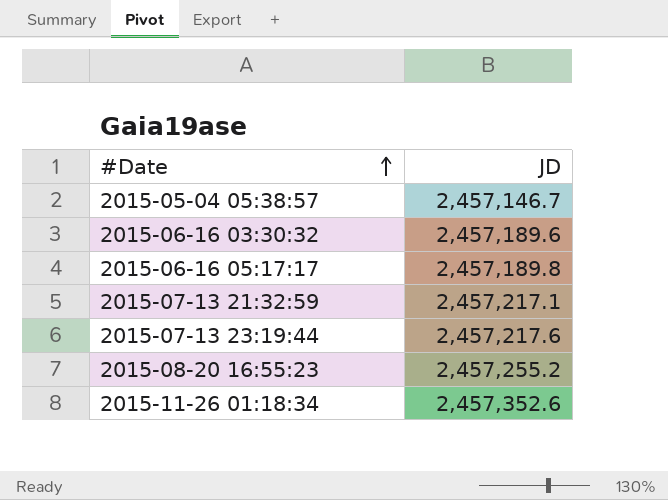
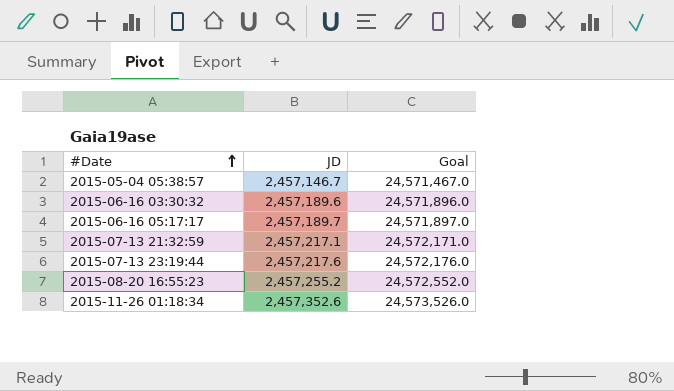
column Goal | formula: none -> [JD] * 10
2015-06-16 05:17:17 | JD: 2,457,189.8 -> 2,457,189.7

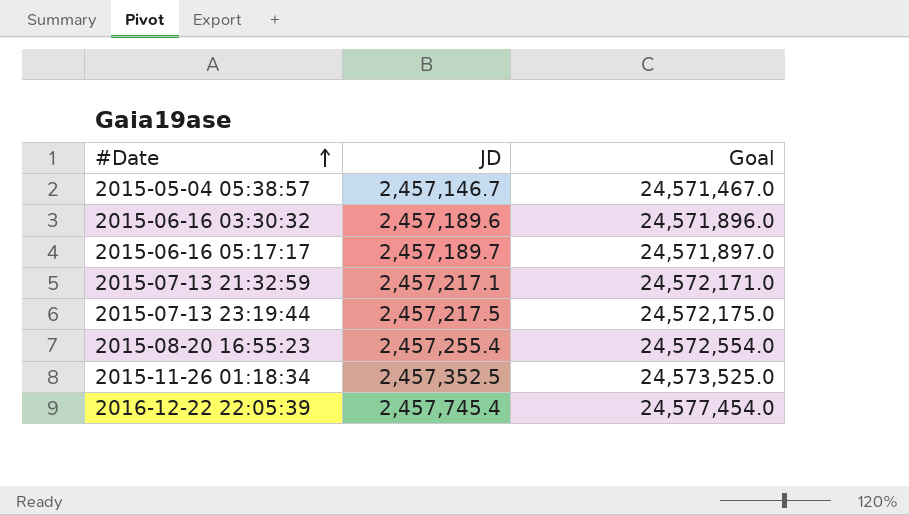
2015-07-13 23:19:44 | JD: 2,457,217.6 -> 2,457,217.5
2015-07-13 23:19:44 | Goal: 24,572,176.0 -> 24,572,175.0
2015-08-20 16:55:23 | JD: 2,457,255.2 -> 2,457,255.4
2015-08-20 16:55:23 | Goal: 24,572,552.0 -> 24,572,554.0
2015-11-26 01:18:34 | JD: 2,457,352.6 -> 2,457,352.5
2015-11-26 01:18:34 | Goal: 24,573,526.0 -> 24,573,525.0
row 2016-12-22 22:05:39: none -> 2,457,745.4 | 24,577,454.0

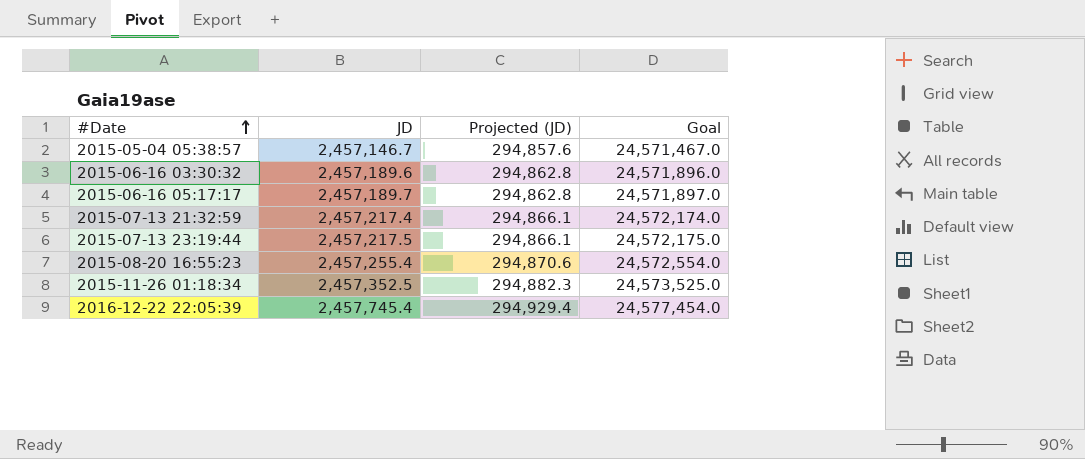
column Projected (JD) | formula: none -> [JD] * 0.12
2015-07-13 21:32:59 | JD: 2,457,217.1 -> 2,457,217.4
2015-07-13 21:32:59 | Goal: 24,572,171.0 -> 24,572,174.0

